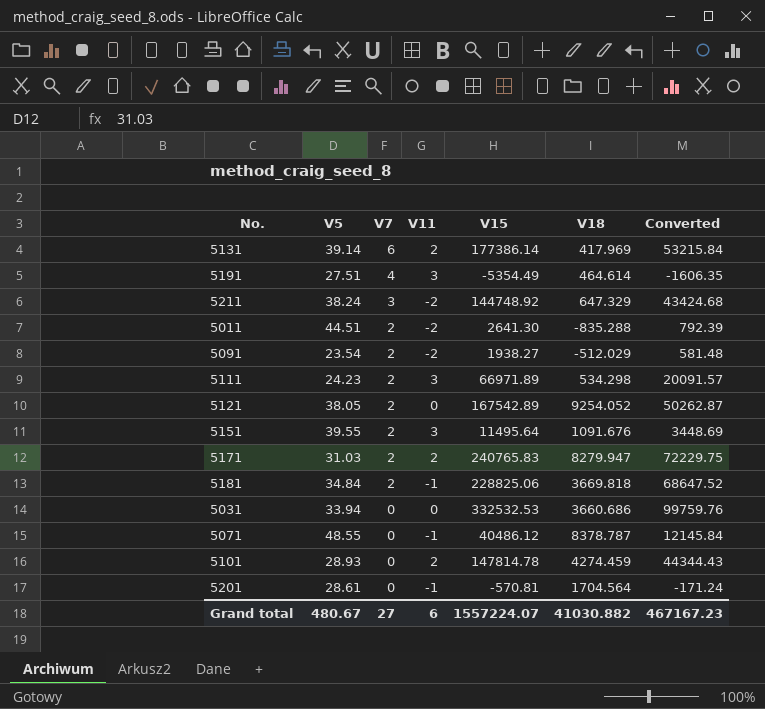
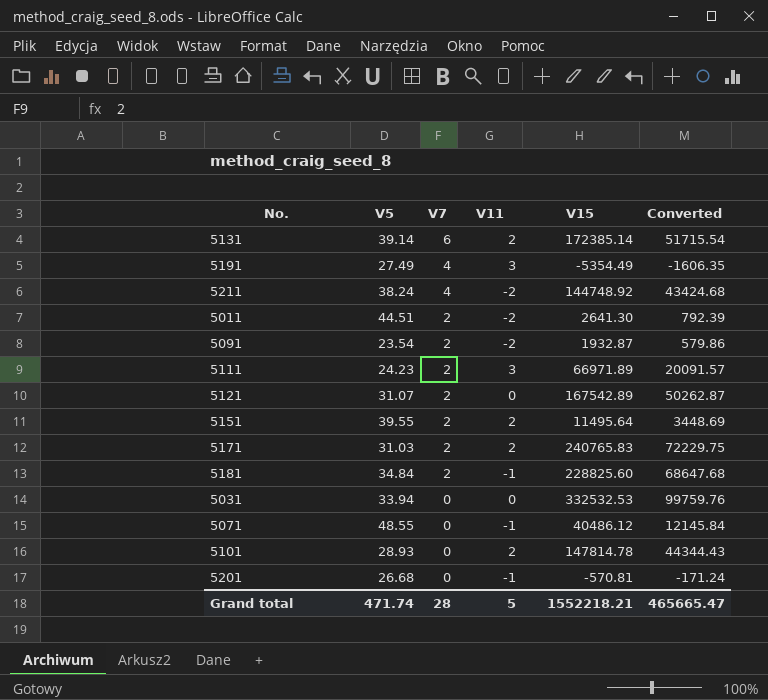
column V18 | position: 6 -> none
5131 | V15: 177386.14 -> 172385.14
5131 | Converted: 53215.84 -> 51715.54
5191 | V5: 27.51 -> 27.49
5211 | V7: 3 -> 4
5091 | V15: 1938.27 -> 1932.87
5091 | Converted: 581.48 -> 579.86
5121 | V5: 38.05 -> 31.07
5151 | V11: 3 -> 2
5181 | V15: 228825.06 -> 228825.60
5181 | Converted: 68647.52 -> 68647.68
5201 | V5: 28.61 -> 26.68
Grand total | V5: 480.67 -> 471.74
Grand total | V7: 27 -> 28
Grand total | V11: 6 -> 5
Grand total | V15: 1557224.07 -> 1552218.21
Grand total | Converted: 467167.23 -> 465665.47

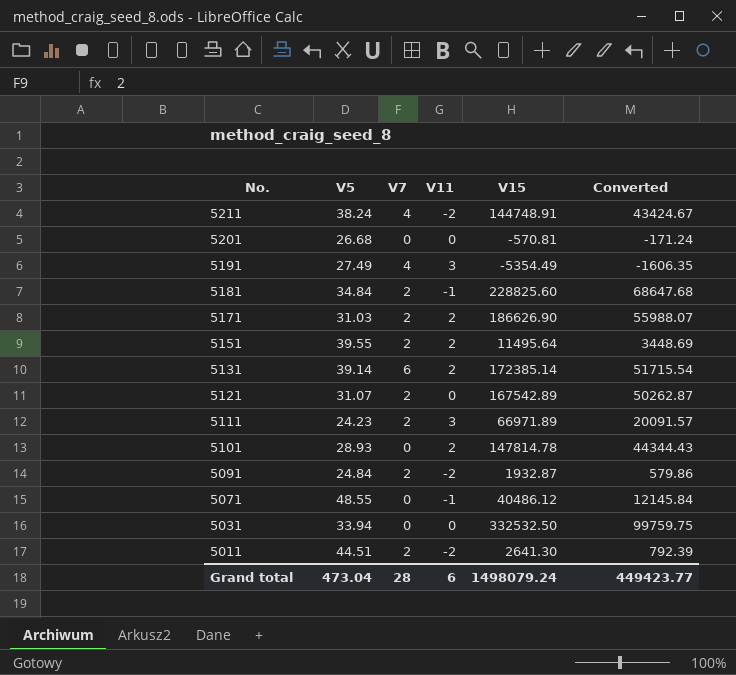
row order: V7 descending -> No. descending
5211 | V15: 144748.92 -> 144748.91
5211 | Converted: 43424.68 -> 43424.67
5201 | V11: -1 -> 0
5171 | V15: 240765.83 -> 186626.90
5171 | Converted: 72229.75 -> 55988.07
5091 | V5: 23.54 -> 24.84
5031 | V15: 332532.53 -> 332532.50
5031 | Converted: 99759.76 -> 99759.75
Grand total | V5: 471.74 -> 473.04
Grand total | V11: 5 -> 6
Grand total | V15: 1552218.21 -> 1498079.24
Grand total | Converted: 465665.47 -> 449423.77

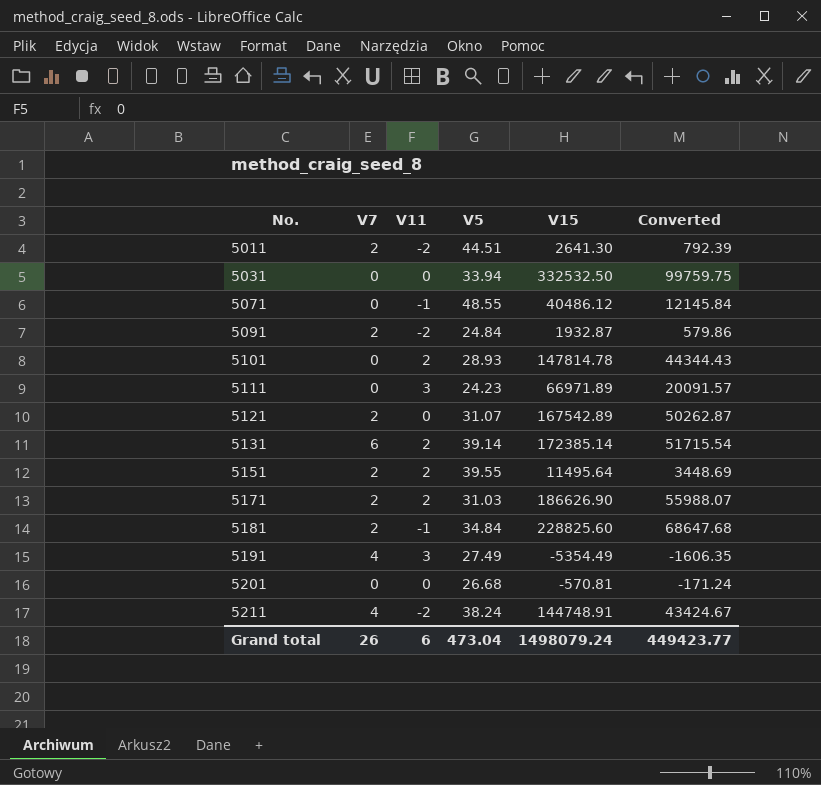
row order: No. descending -> No. ascending
column V5 | position: 2 -> 4
5111 | V7: 2 -> 0
Grand total | V7: 28 -> 26

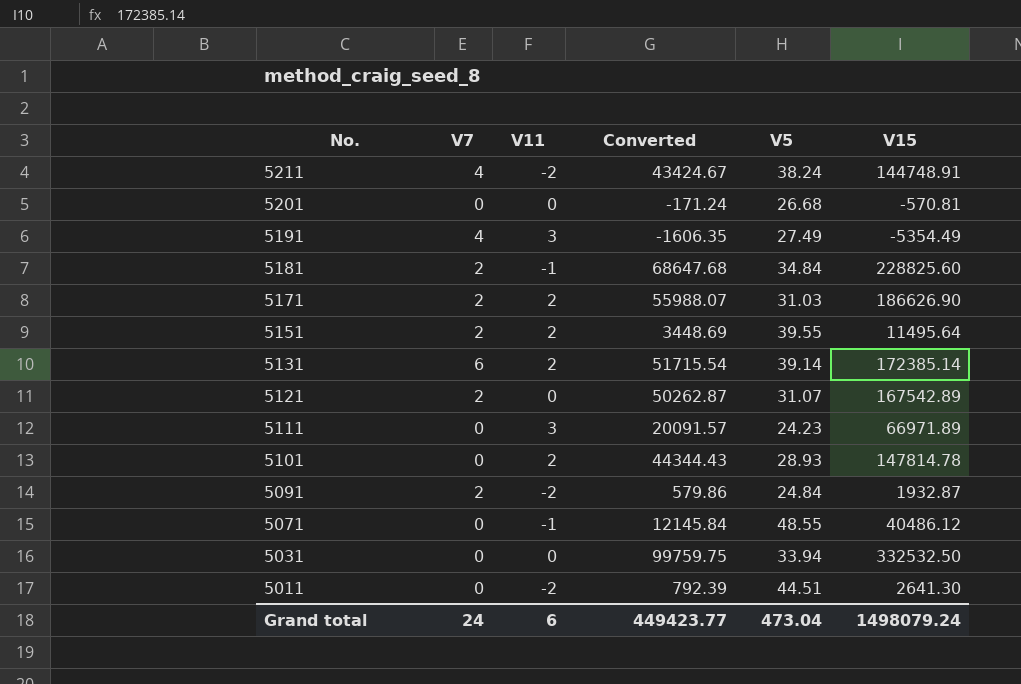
row order: No. ascending -> No. descending
column Converted | position: 6 -> 4
5011 | V7: 2 -> 0
Grand total | V7: 26 -> 24

